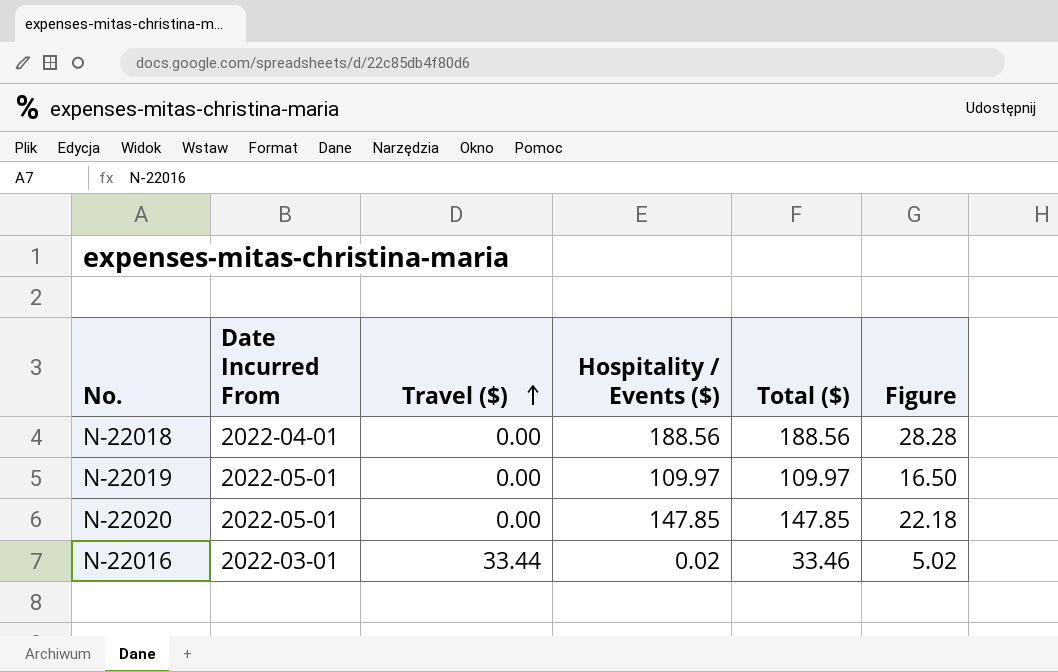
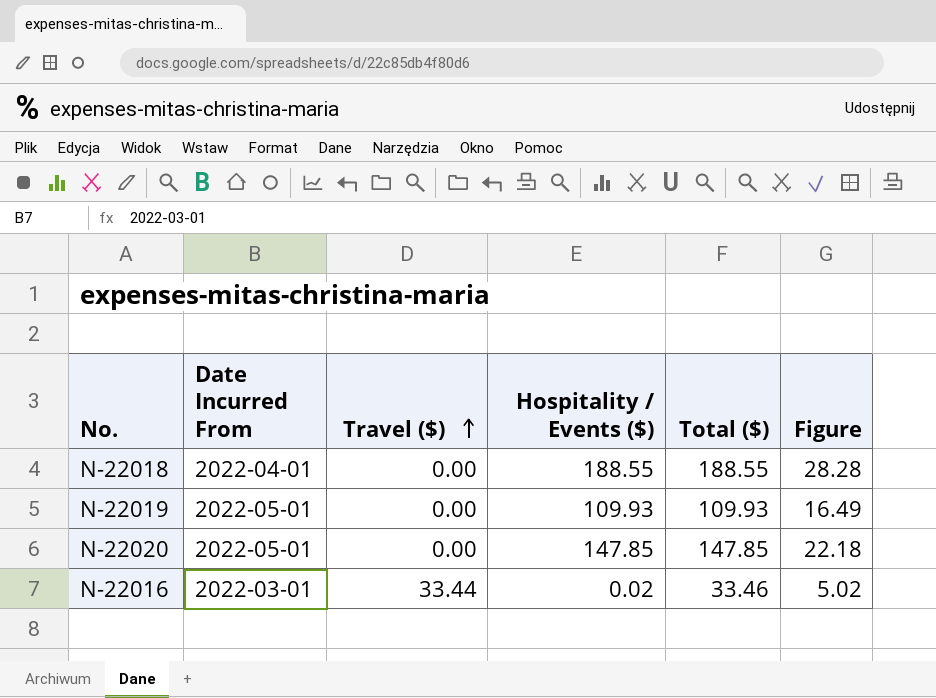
N-22018 | Hospitality / Events ($): 188.56 -> 188.55
N-22018 | Total ($): 188.56 -> 188.55
N-22019 | Hospitality / Events ($): 109.97 -> 109.93
N-22019 | Total ($): 109.97 -> 109.93
N-22019 | Figure: 16.50 -> 16.49

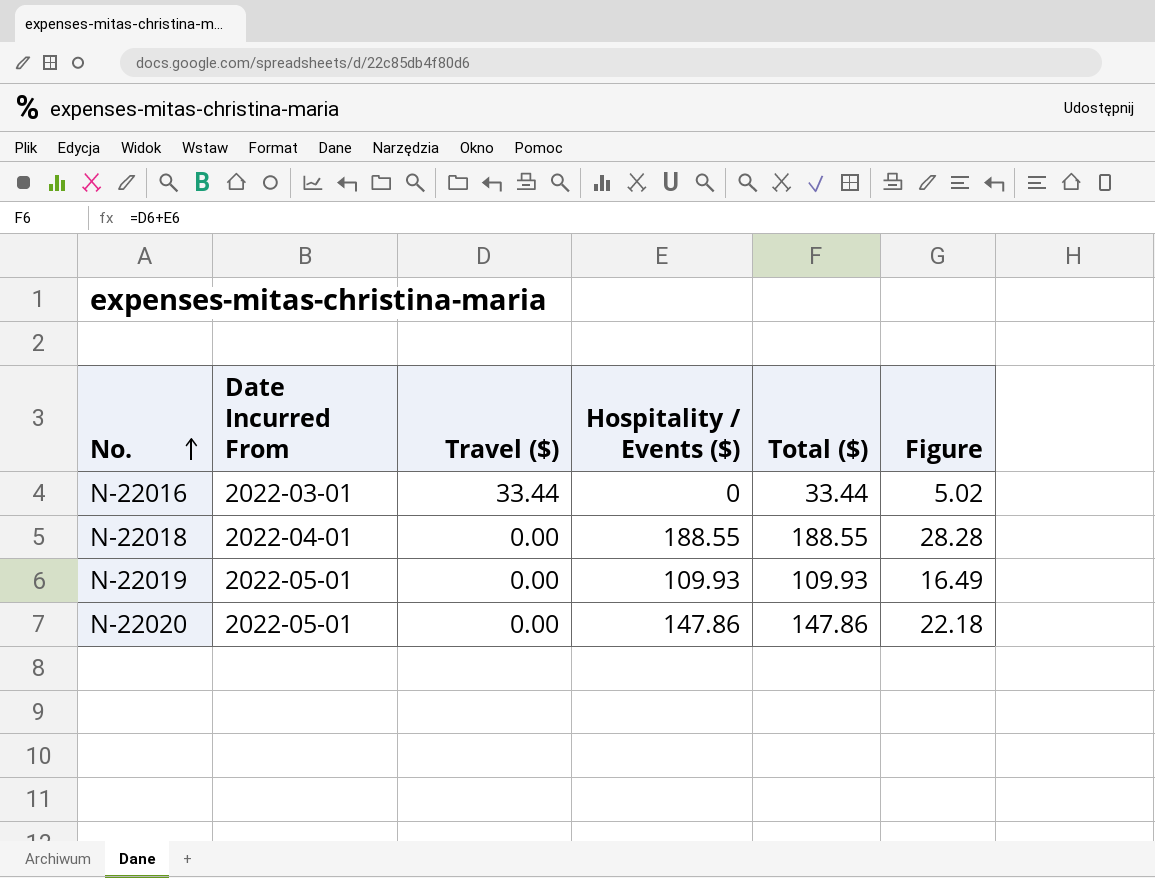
row order: Travel ($) ascending -> No. ascending
N-22016 | Hospitality / Events ($): 0.02 -> 0
N-22016 | Total ($): 33.46 -> 33.44
N-22020 | Hospitality / Events ($): 147.85 -> 147.86
N-22020 | Total ($): 147.85 -> 147.86

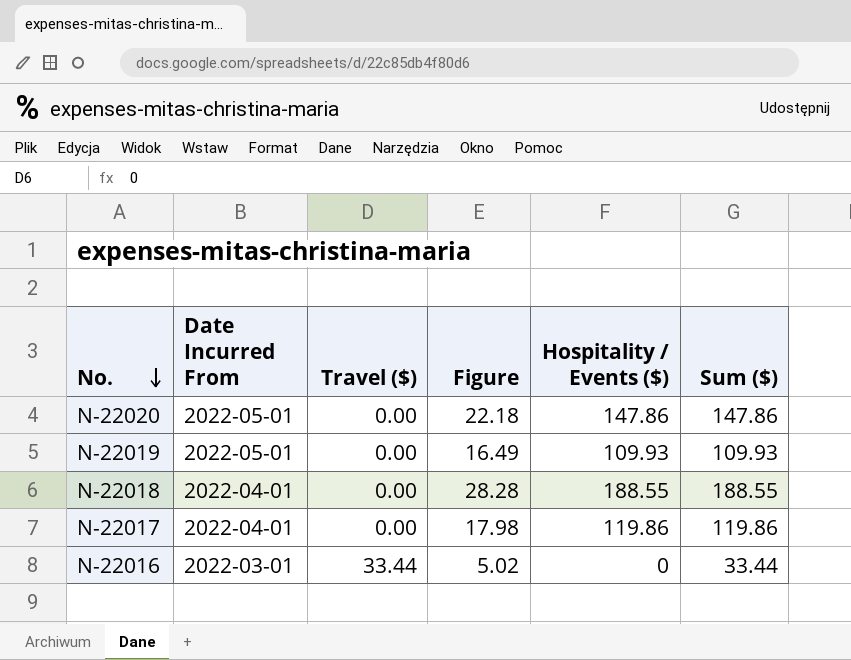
row order: No. ascending -> No. descending
column Figure | position: 6 -> 4
column name: Total ($) -> Sum ($)
row N-22017: none -> 2022-04-01 | 0.00 | 17.98 | 119.86 | 119.86

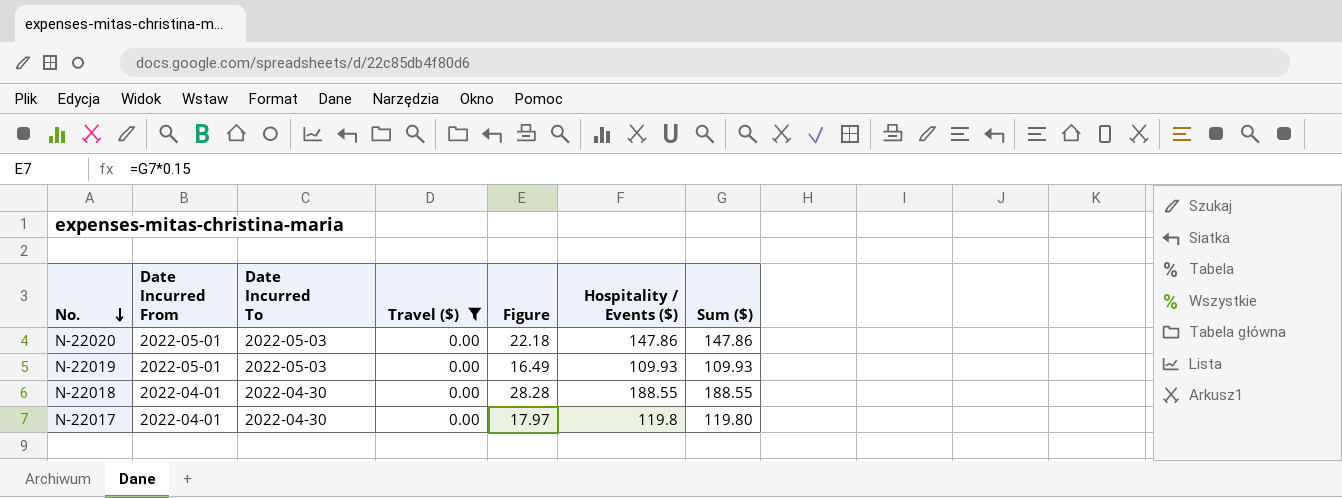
filter: none -> Travel ($) = 0.00
column Date Incurred To | position: none -> 3
N-22017 | Figure: 17.98 -> 17.97
N-22017 | Hospitality / Events ($): 119.86 -> 119.8
N-22017 | Sum ($): 119.86 -> 119.80

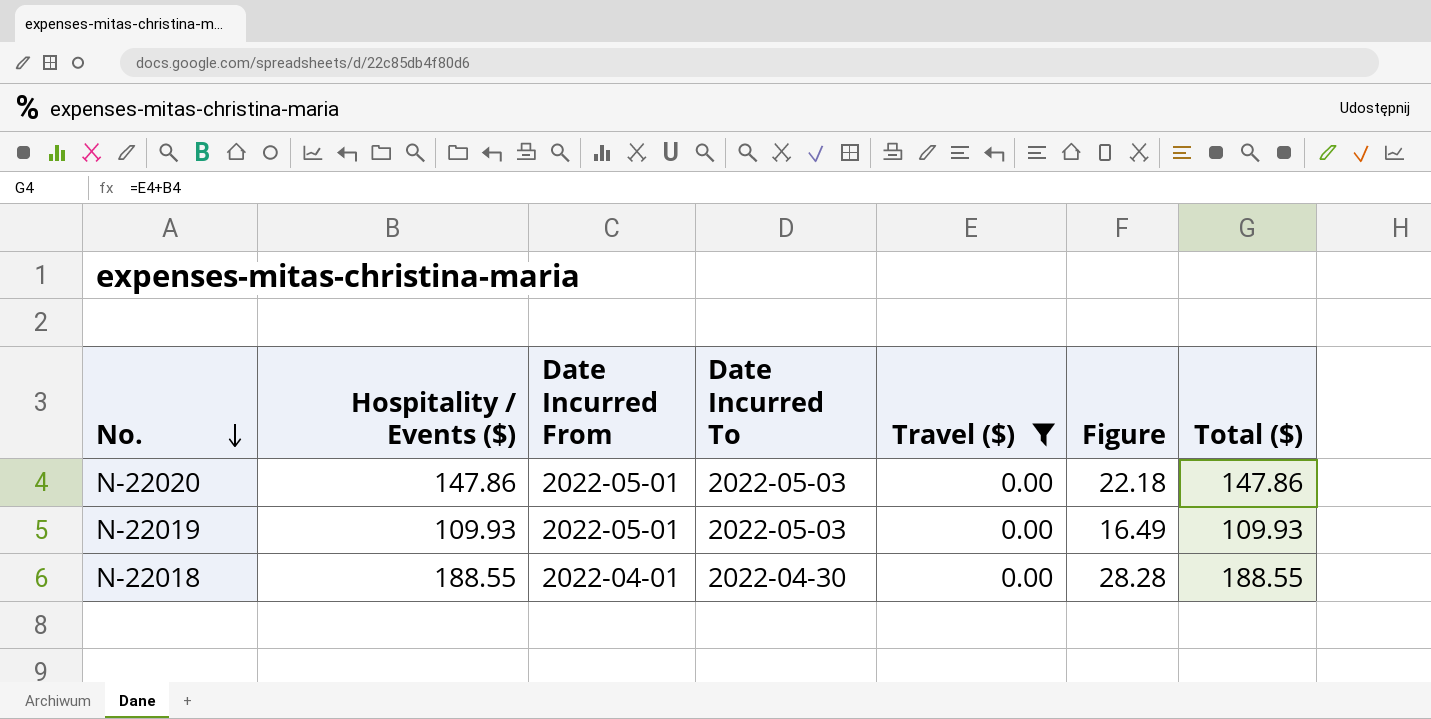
column Hospitality / Events ($) | position: 6 -> 2
column name: Sum ($) -> Total ($)
row N-22017: 2022-04-01 | 2022-04-30 | 0.00 | 17.97 | 119.8 | 119.80 -> none

